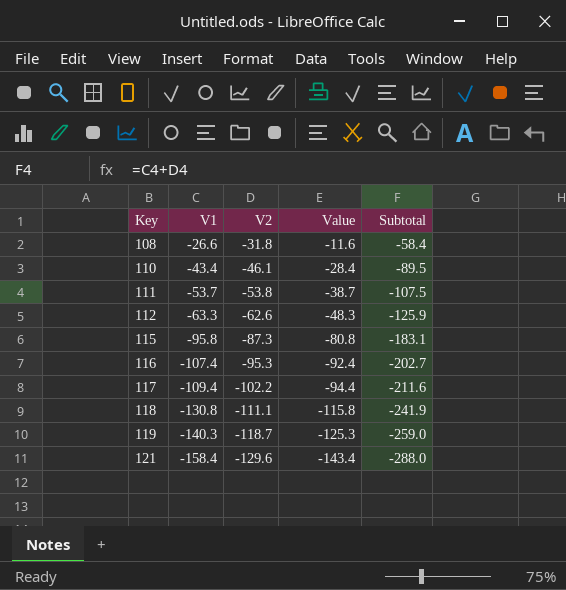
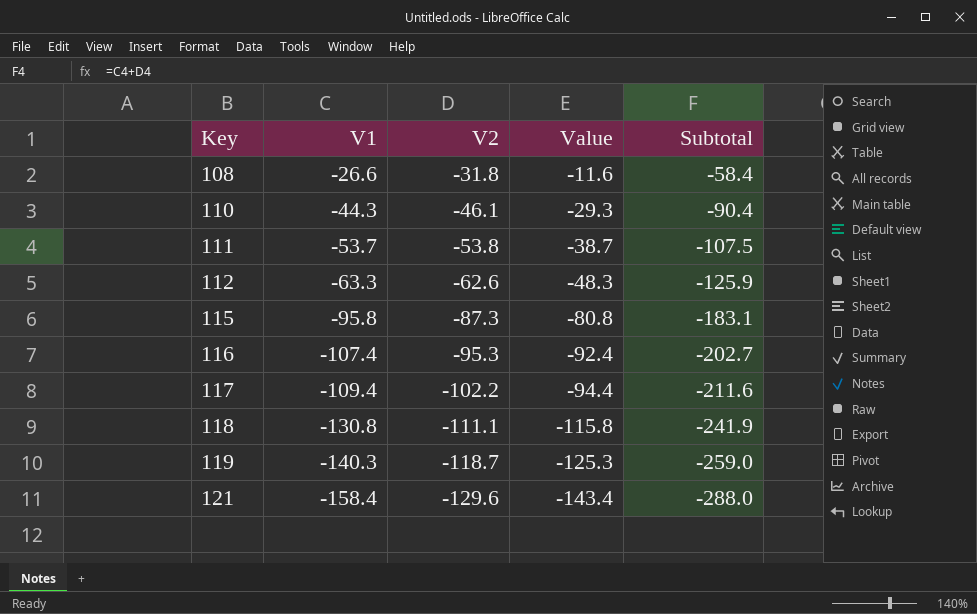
110 | V1: -43.4 -> -44.3
110 | Value: -28.4 -> -29.3
110 | Subtotal: -89.5 -> -90.4

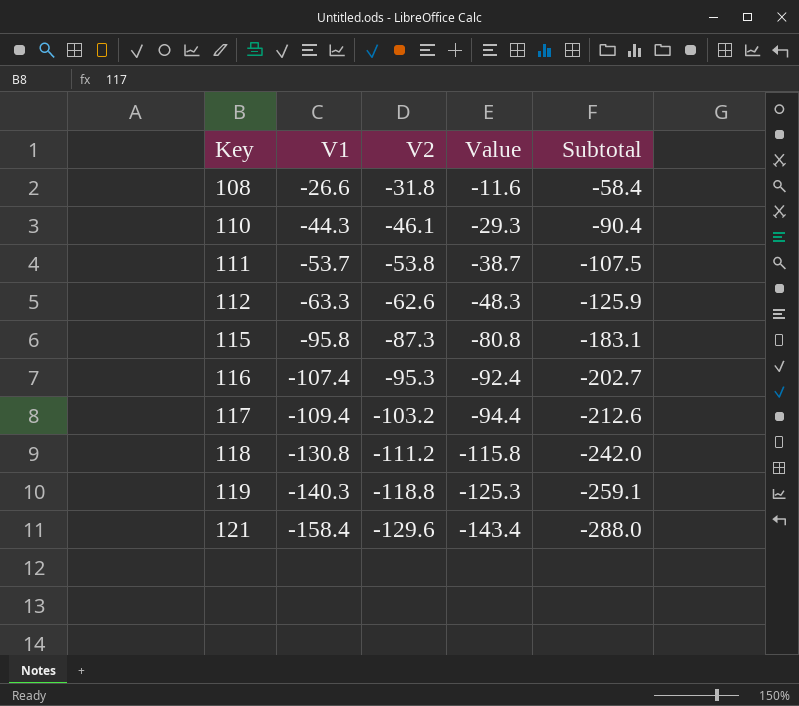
117 | V2: -102.2 -> -103.2
117 | Subtotal: -211.6 -> -212.6
118 | V2: -111.1 -> -111.2
118 | Subtotal: -241.9 -> -242.0
119 | V2: -118.7 -> -118.8
119 | Subtotal: -259.0 -> -259.1

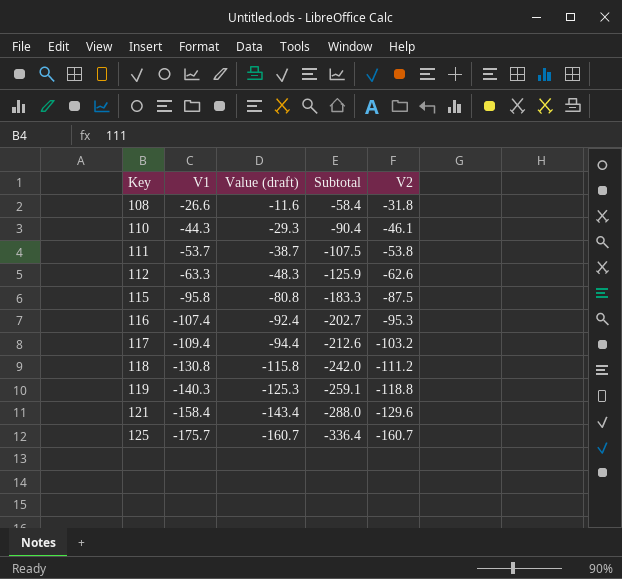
column name: Value -> Value (draft)
column V2 | position: 3 -> 5
115 | Subtotal: -183.1 -> -183.3
115 | V2: -87.3 -> -87.5
row 125: none -> -175.7 | -160.7 | -336.4 | -160.7

